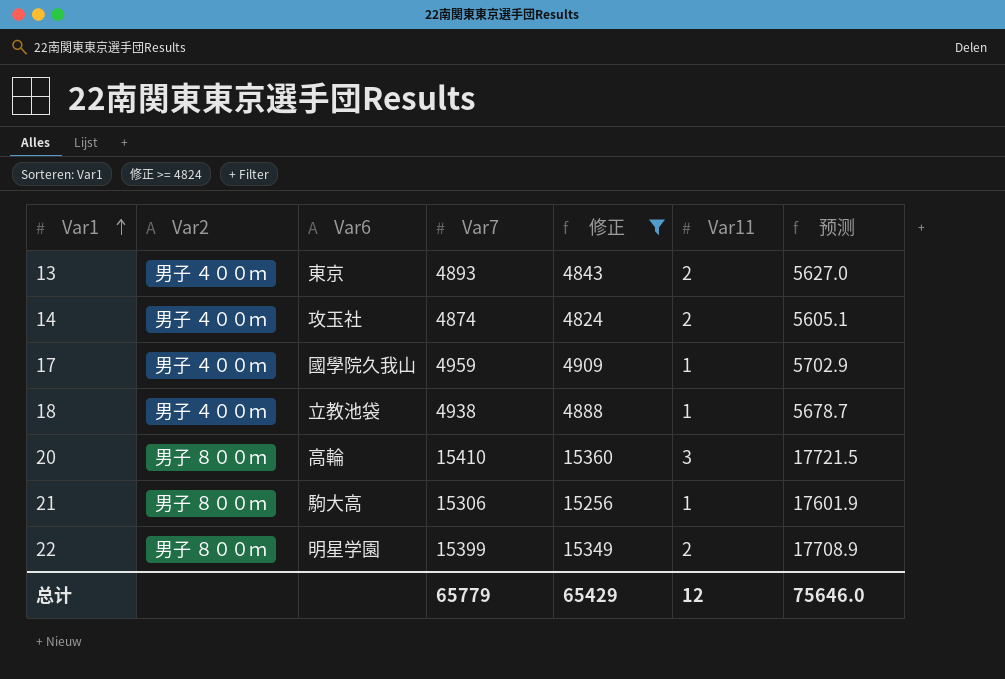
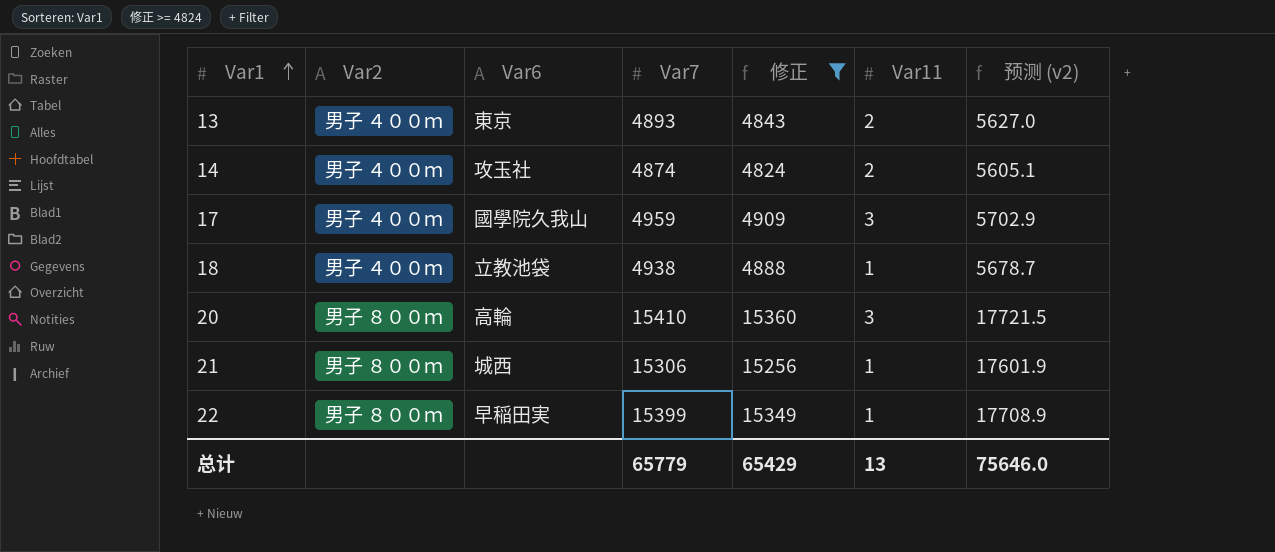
column name: 预测 -> 预测 (v2)
17 | Var11: 1 -> 3
21 | Var6: 駒大高 -> 城西
22 | Var6: 明星学園 -> 早稲田実
22 | Var11: 2 -> 1
总计 | Var11: 12 -> 13

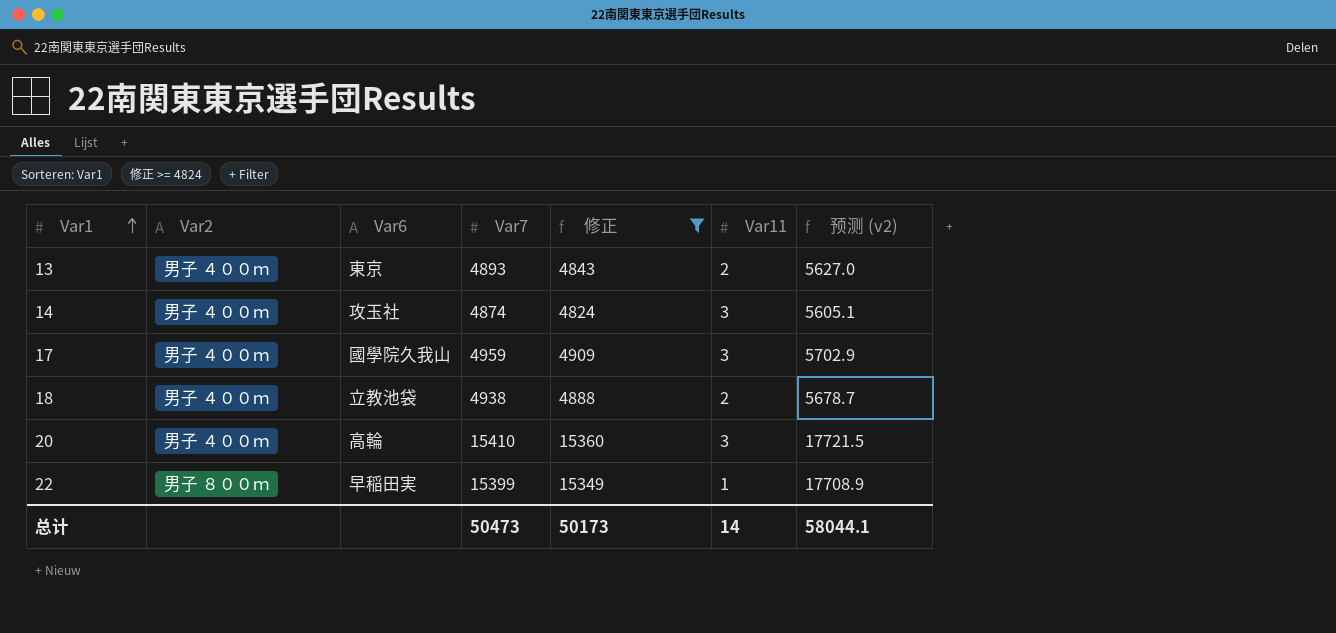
row 21: 男子 ８００ｍ | 城西 | 15306 | 15256 | 1 | 17601.9 -> none
14 | Var11: 2 -> 3
18 | Var11: 1 -> 2
20 | Var2: 男子 ８００ｍ -> 男子 ４００ｍ
总计 | Var7: 65779 -> 50473
总计 | 修正: 65429 -> 50173
总计 | Var11: 13 -> 14
总计 | 预测 (v2): 75646.0 -> 58044.1

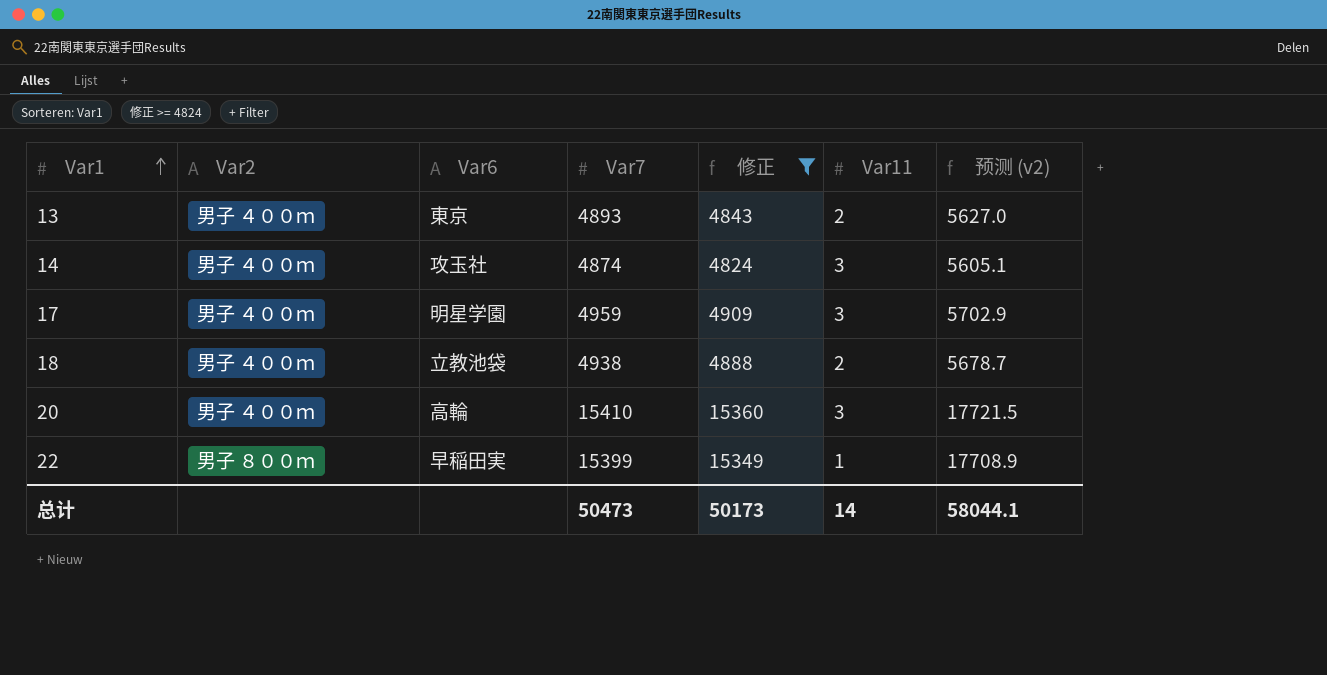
17 | Var6: 國學院久我山 -> 明星学園

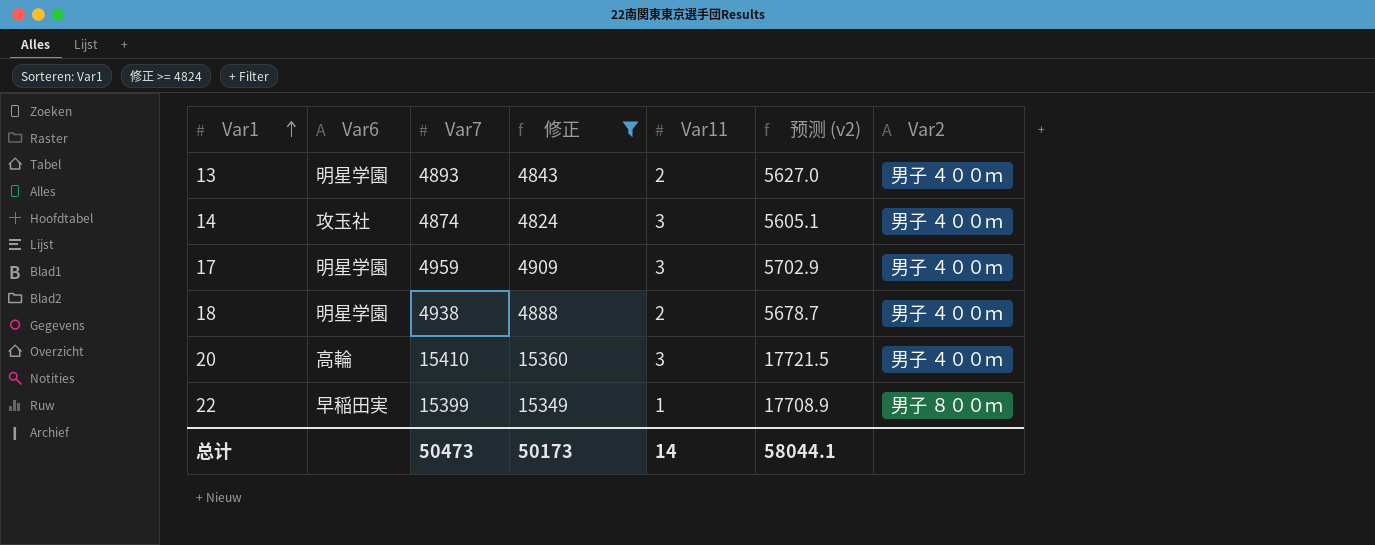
column Var2 | position: 2 -> 7
13 | Var6: 東京 -> 明星学園
18 | Var6: 立教池袋 -> 明星学園

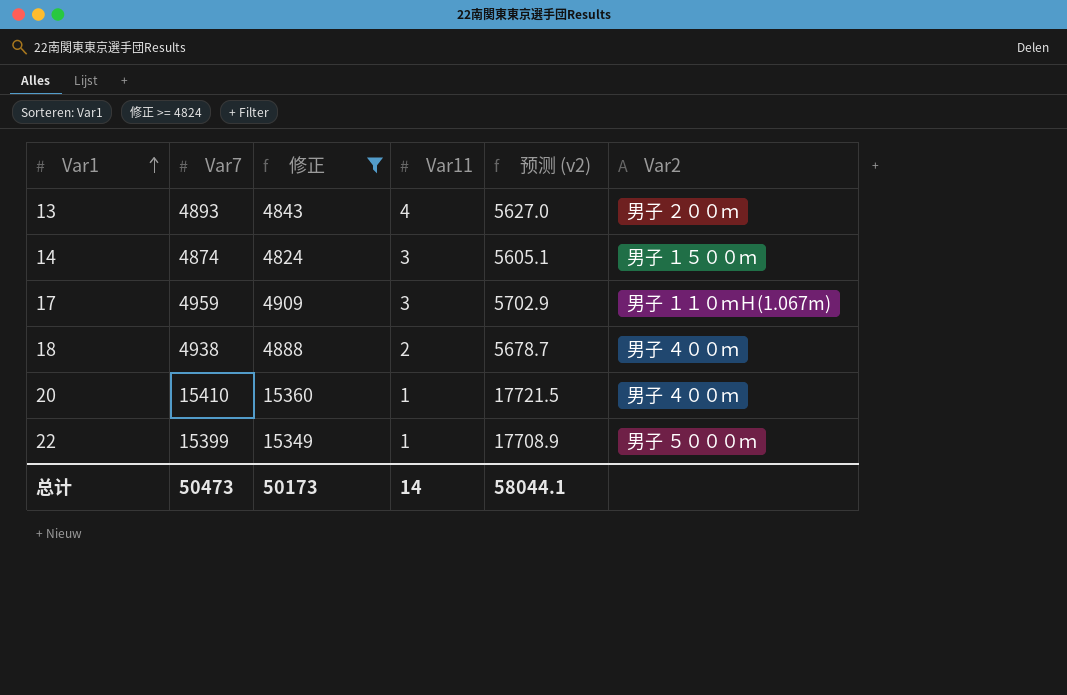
column Var6 | position: 2 -> none
13 | Var11: 2 -> 4
13 | Var2: 男子 ４００ｍ -> 男子 ２００ｍ
14 | Var2: 男子 ４００ｍ -> 男子 １５００ｍ
17 | Var2: 男子 ４００ｍ -> 男子 １１０ｍＨ(1.067m)
20 | Var11: 3 -> 1
22 | Var2: 男子 ８００ｍ -> 男子 ５０００ｍ

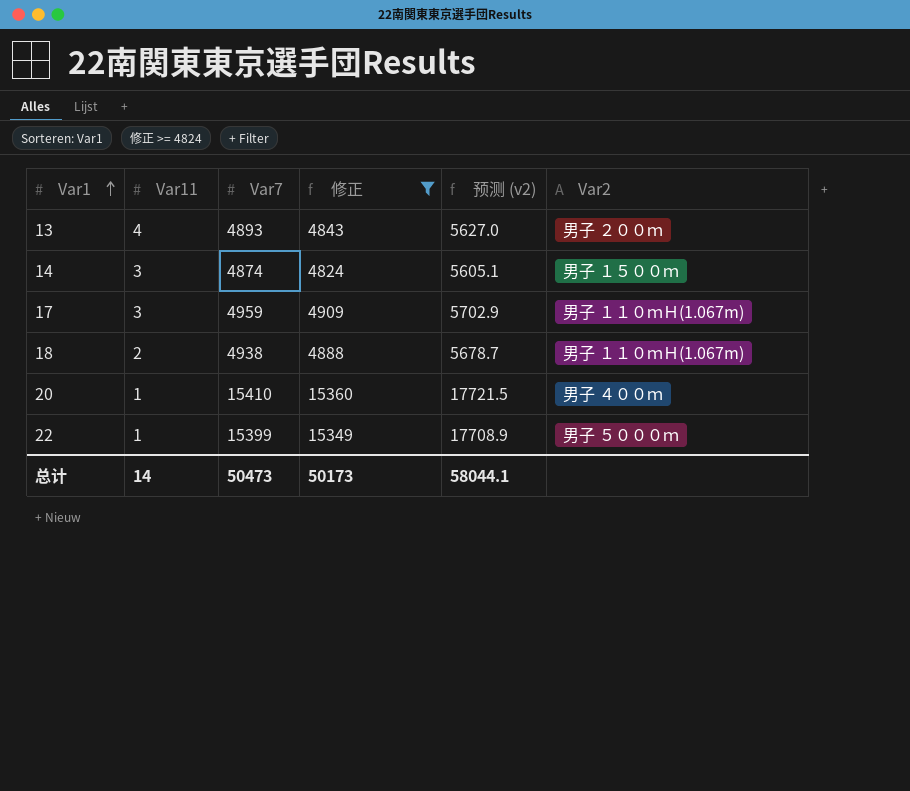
column Var11 | position: 4 -> 2
18 | Var2: 男子 ４００ｍ -> 男子 １１０ｍＨ(1.067m)

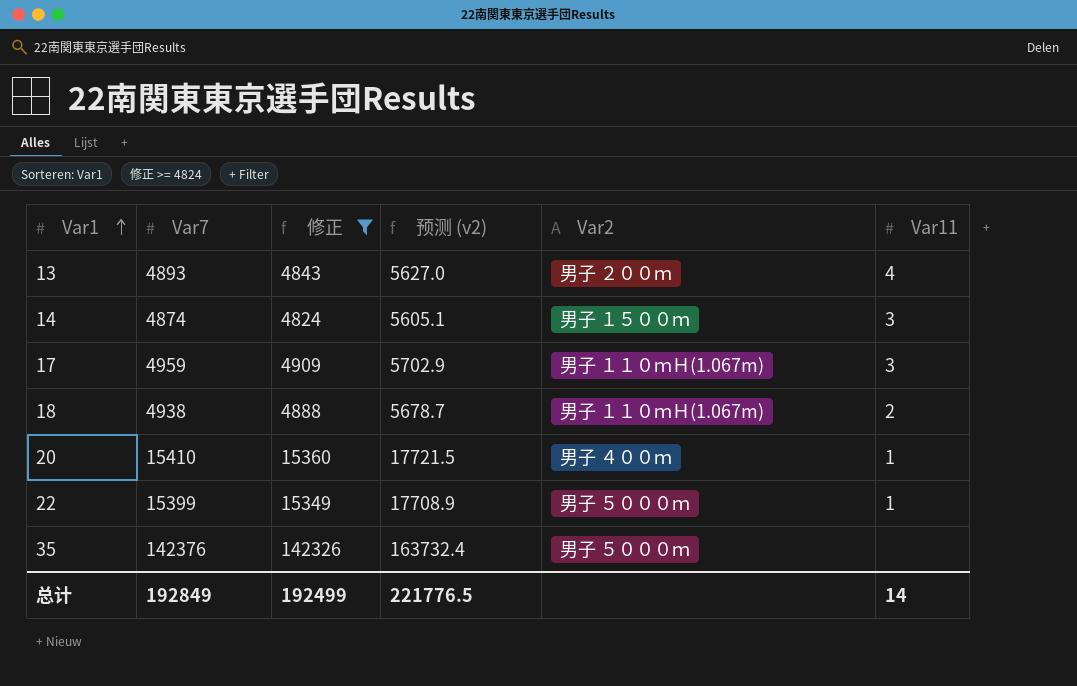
column Var11 | position: 2 -> 6
row 35: none -> 142376 | 142326 | 163732.4 | 男子 ５０００ｍ | none
总计 | Var7: 50473 -> 192849
总计 | 修正: 50173 -> 192499
总计 | 预测 (v2): 58044.1 -> 221776.5

